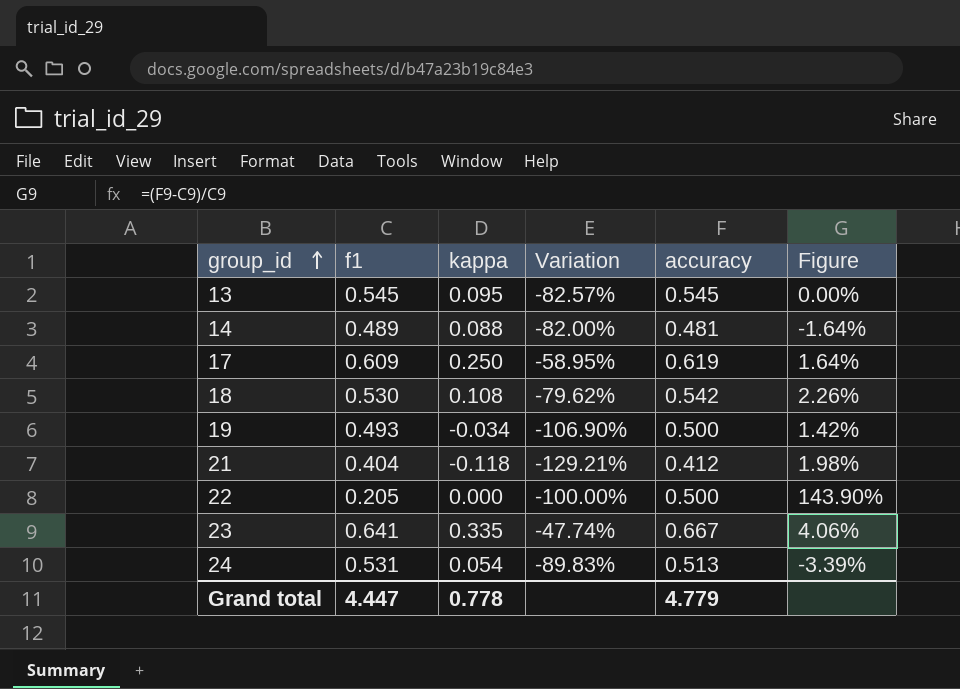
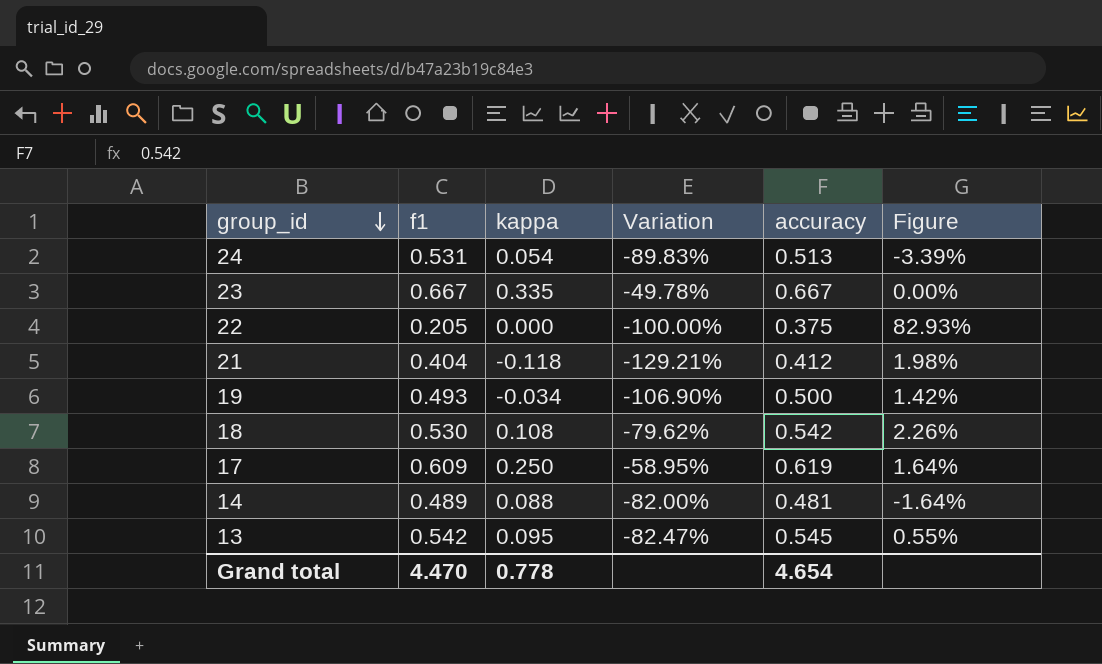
row order: group_id ascending -> group_id descending
23 | f1: 0.641 -> 0.667
23 | Variation: -47.74% -> -49.78%
23 | Figure: 4.06% -> 0.00%
22 | accuracy: 0.500 -> 0.375
22 | Figure: 143.90% -> 82.93%
13 | f1: 0.545 -> 0.542
13 | Variation: -82.57% -> -82.47%
13 | Figure: 0.00% -> 0.55%
Grand total | f1: 4.447 -> 4.470
Grand total | accuracy: 4.779 -> 4.654

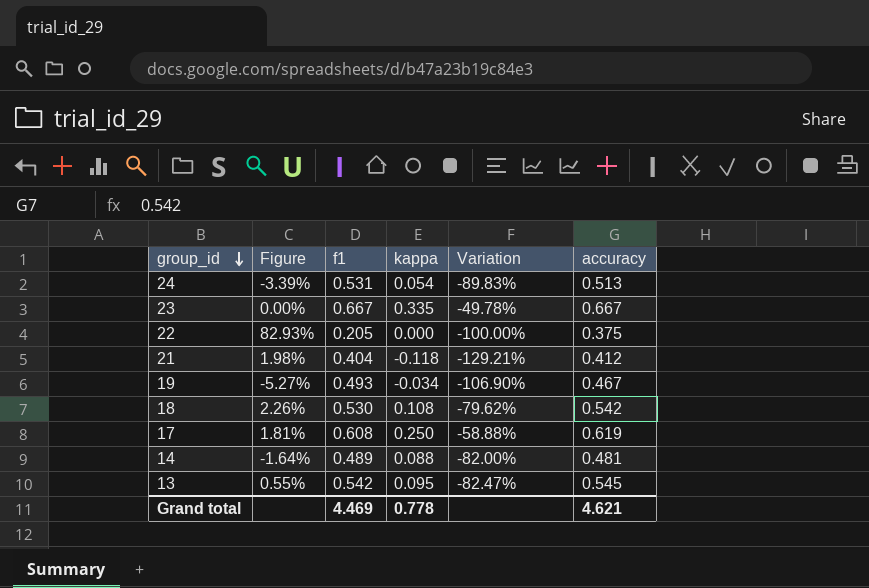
column Figure | position: 6 -> 2
19 | Figure: 1.42% -> -5.27%
19 | accuracy: 0.500 -> 0.467
17 | Figure: 1.64% -> 1.81%
17 | f1: 0.609 -> 0.608
17 | Variation: -58.95% -> -58.88%
Grand total | f1: 4.470 -> 4.469
Grand total | accuracy: 4.654 -> 4.621

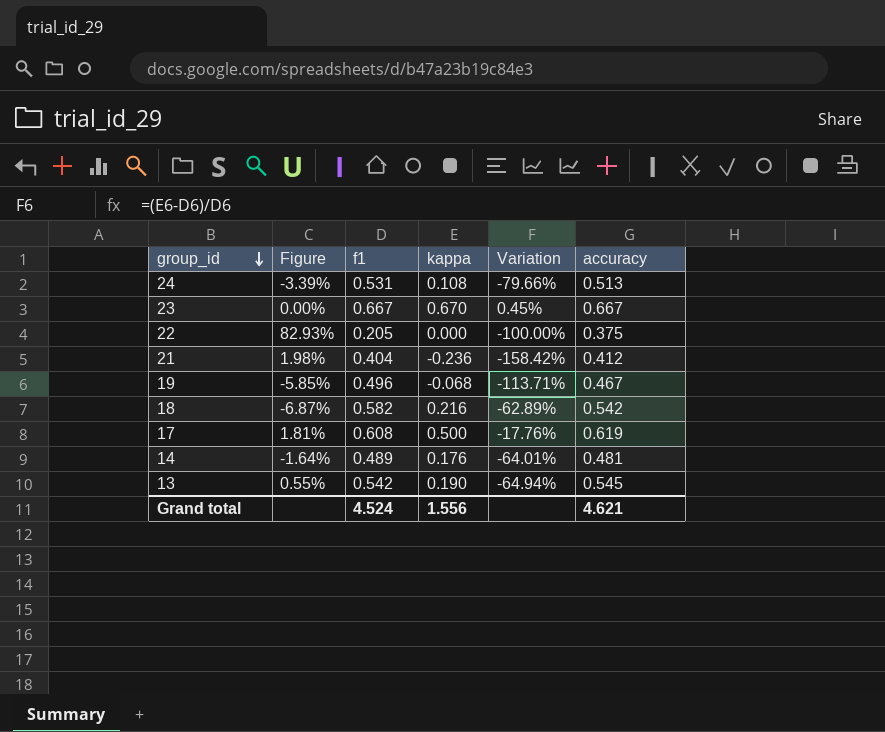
24 | kappa: 0.054 -> 0.108
24 | Variation: -89.83% -> -79.66%
23 | kappa: 0.335 -> 0.670
23 | Variation: -49.78% -> 0.45%
21 | kappa: -0.118 -> -0.236
21 | Variation: -129.21% -> -158.42%
19 | Figure: -5.27% -> -5.85%
19 | f1: 0.493 -> 0.496
19 | kappa: -0.034 -> -0.068
19 | Variation: -106.90% -> -113.71%
18 | Figure: 2.26% -> -6.87%
18 | f1: 0.530 -> 0.582
18 | kappa: 0.108 -> 0.216
18 | Variation: -79.62% -> -62.89%
17 | kappa: 0.250 -> 0.500
17 | Variation: -58.88% -> -17.76%
14 | kappa: 0.088 -> 0.176
14 | Variation: -82.00% -> -64.01%
13 | kappa: 0.095 -> 0.190
13 | Variation: -82.47% -> -64.94%
Grand total | f1: 4.469 -> 4.524
Grand total | kappa: 0.778 -> 1.556

